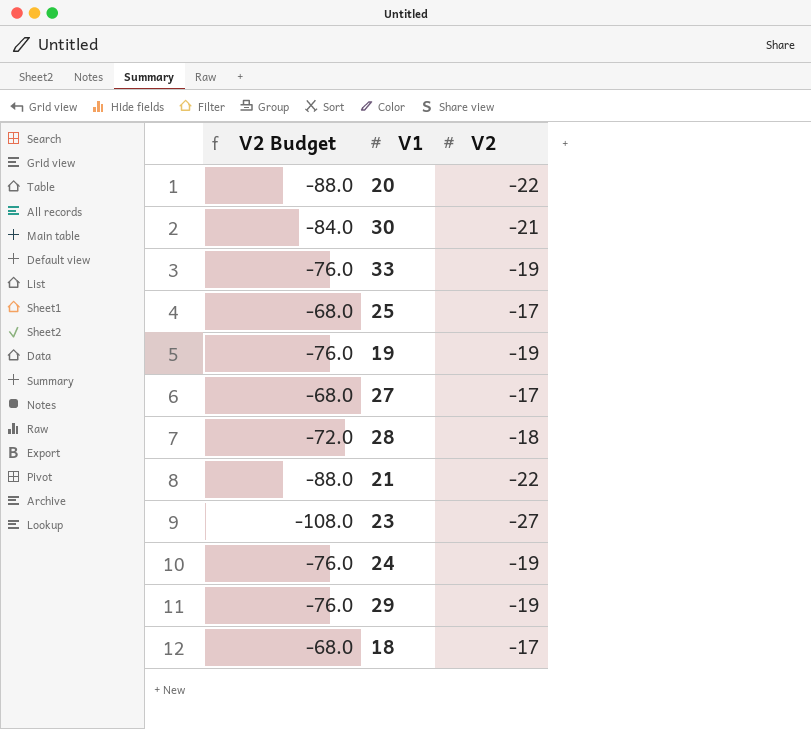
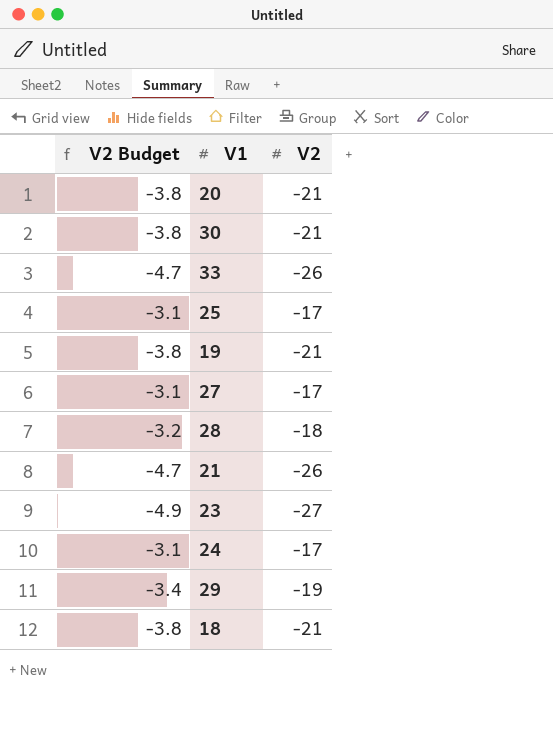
column V2 Budget | formula: [V2] * 4 -> [V2] * 0.18
20 | V2: -22 -> -21
33 | V2: -19 -> -26
19 | V2: -19 -> -21
21 | V2: -22 -> -26
24 | V2: -19 -> -17
18 | V2: -17 -> -21

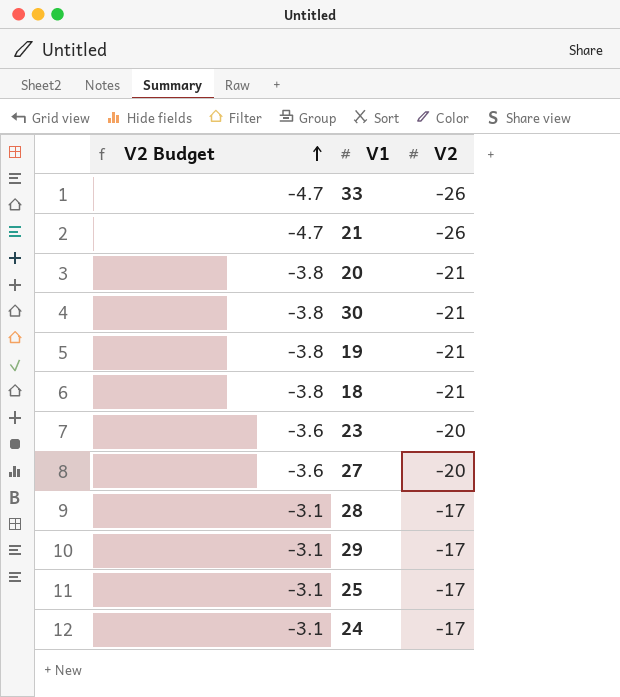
row order: none -> V2 Budget ascending
23 | V2 Budget: -4.9 -> -3.6
23 | V2: -27 -> -20
27 | V2 Budget: -3.1 -> -3.6
27 | V2: -17 -> -20
28 | V2 Budget: -3.2 -> -3.1
28 | V2: -18 -> -17
29 | V2 Budget: -3.4 -> -3.1
29 | V2: -19 -> -17

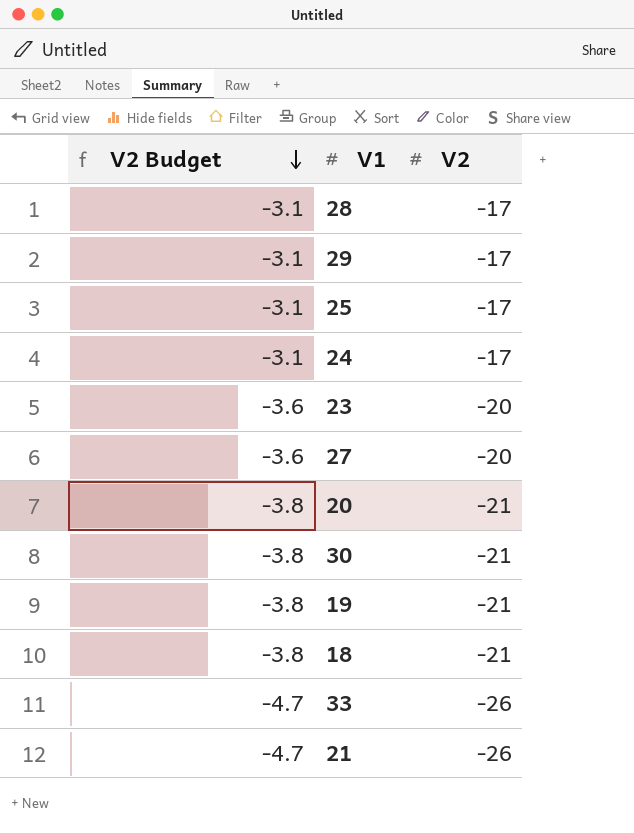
row order: V2 Budget ascending -> V2 Budget descending

